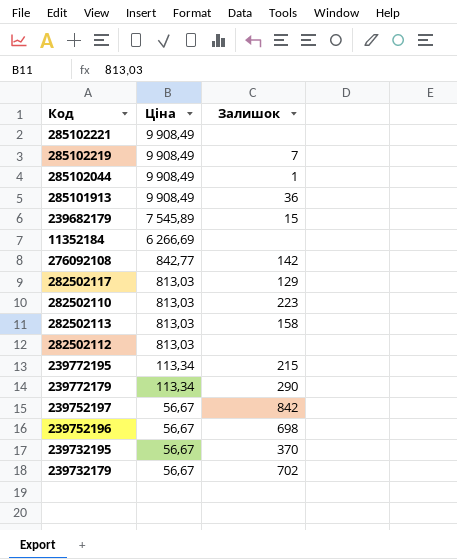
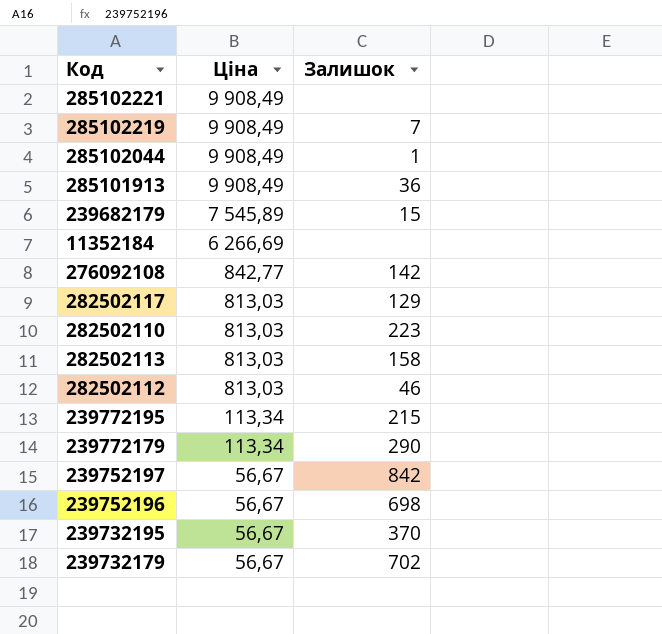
282502112 | Залишок: none -> 46

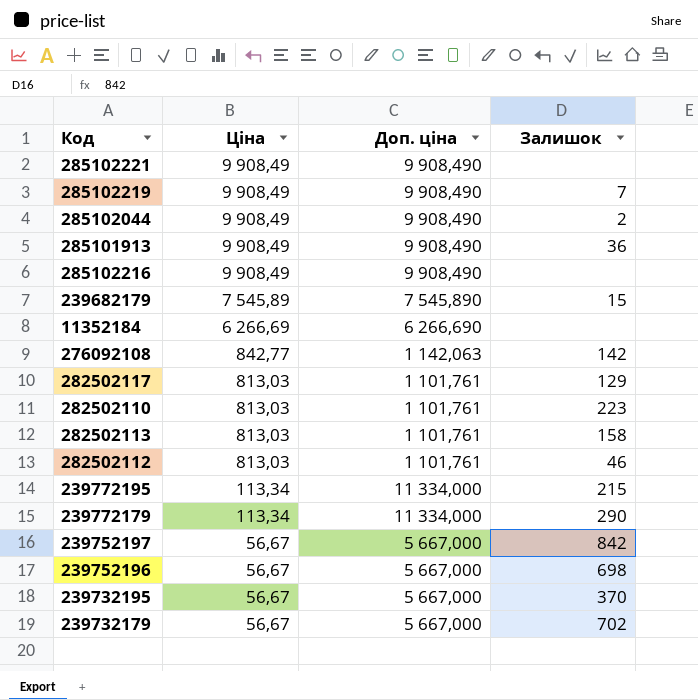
column Доп. ціна | position: none -> 3
285102044 | Залишок: 1 -> 2
row 285102216: none -> 9 908,49 | 9 908,490 | none

